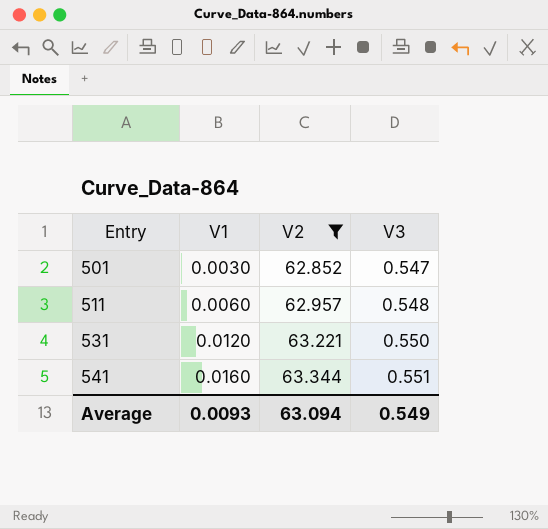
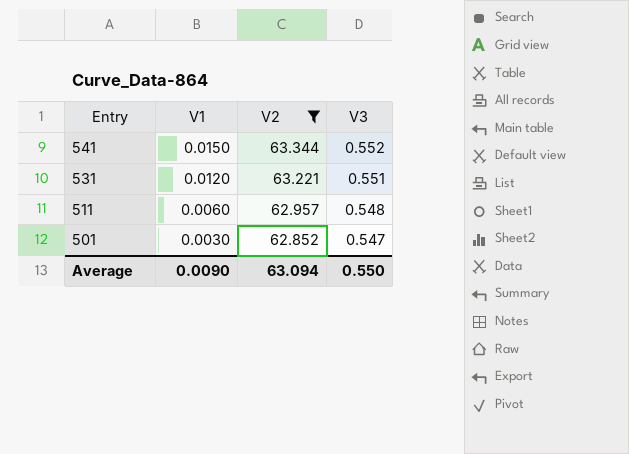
row order: Entry ascending -> Entry descending
541 | V1: 0.0160 -> 0.0150
541 | V3: 0.551 -> 0.552
531 | V3: 0.550 -> 0.551
Average | V1: 0.0093 -> 0.0090
Average | V3: 0.549 -> 0.550

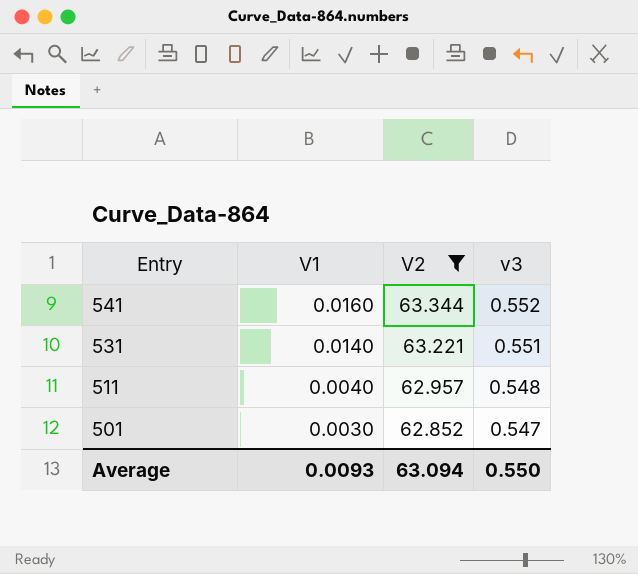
column name: V3 -> v3
541 | V1: 0.0150 -> 0.0160
531 | V1: 0.0120 -> 0.0140
511 | V1: 0.0060 -> 0.0040
Average | V1: 0.0090 -> 0.0093

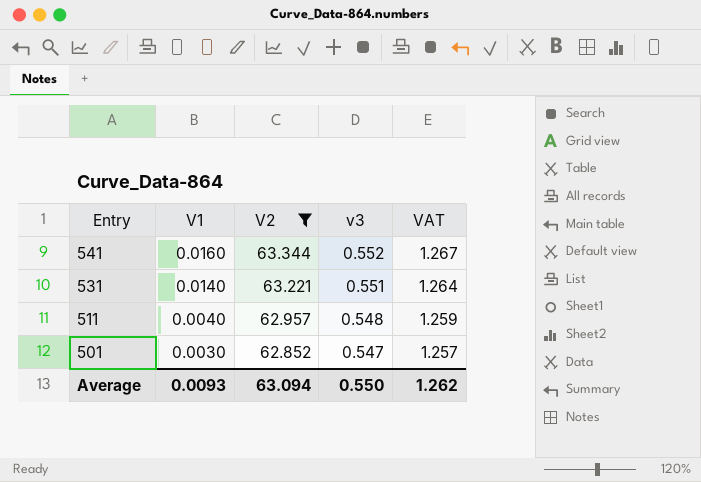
column VAT | formula: none -> [V2] * 0.02

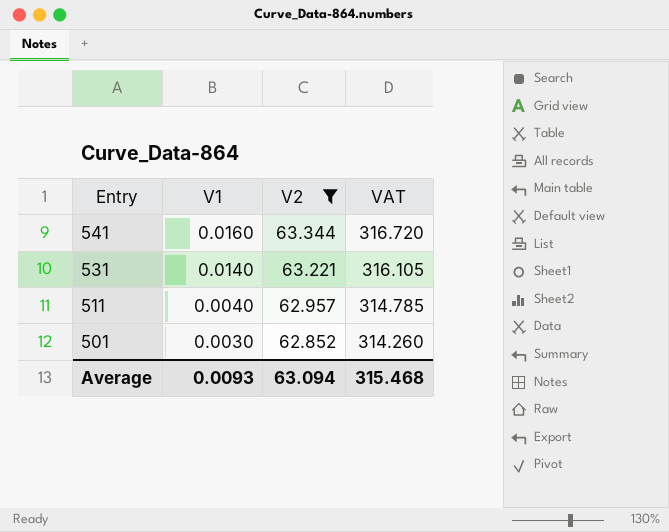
column v3 | position: 4 -> none
column VAT | formula: [V2] * 0.02 -> [V2] * 5
Average | VAT: 1.262 -> 315.468

